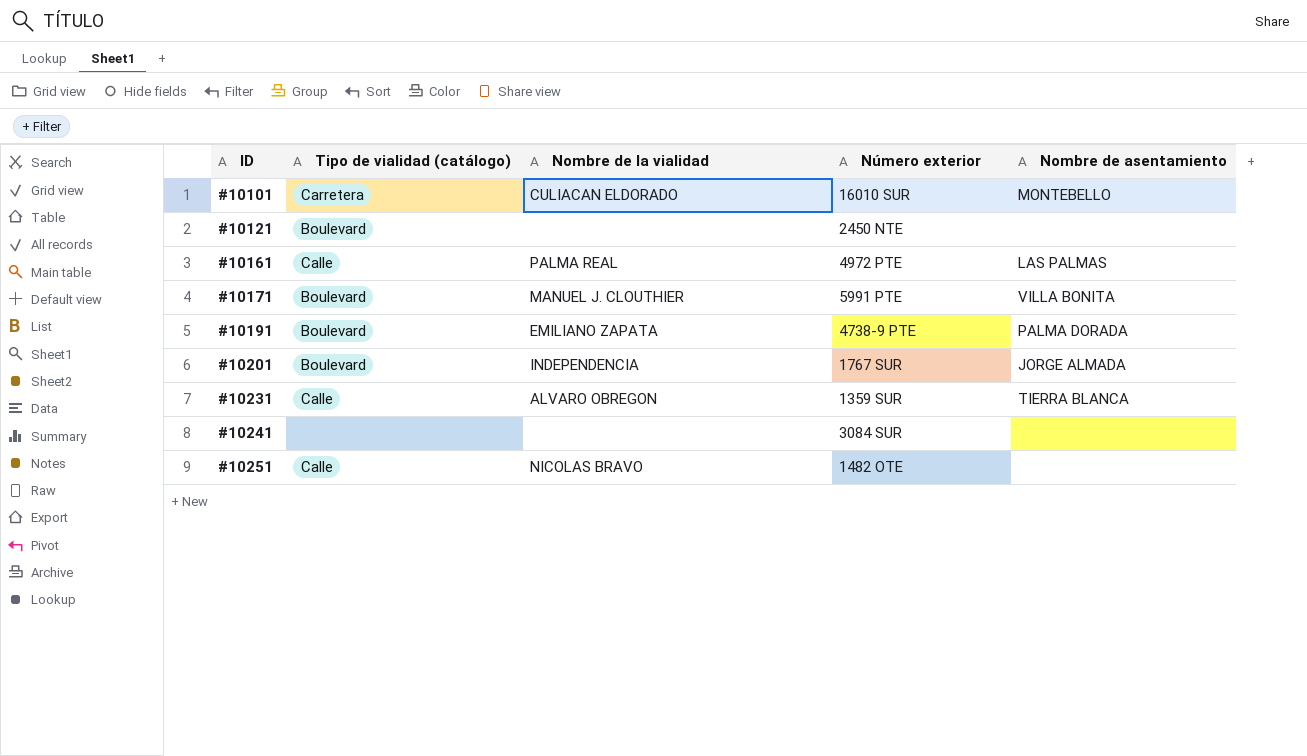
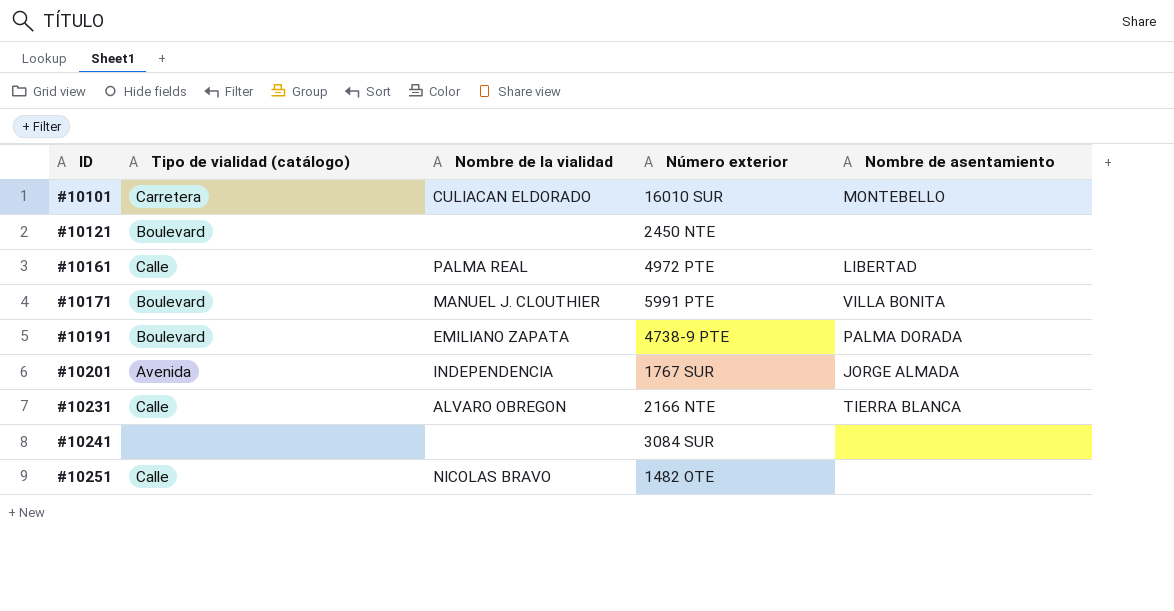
#10161 | Nombre de asentamiento: LAS PALMAS -> LIBERTAD
#10201 | Tipo de vialidad (catálogo): Boulevard -> Avenida
#10231 | Número exterior: 1359 SUR -> 2166 NTE

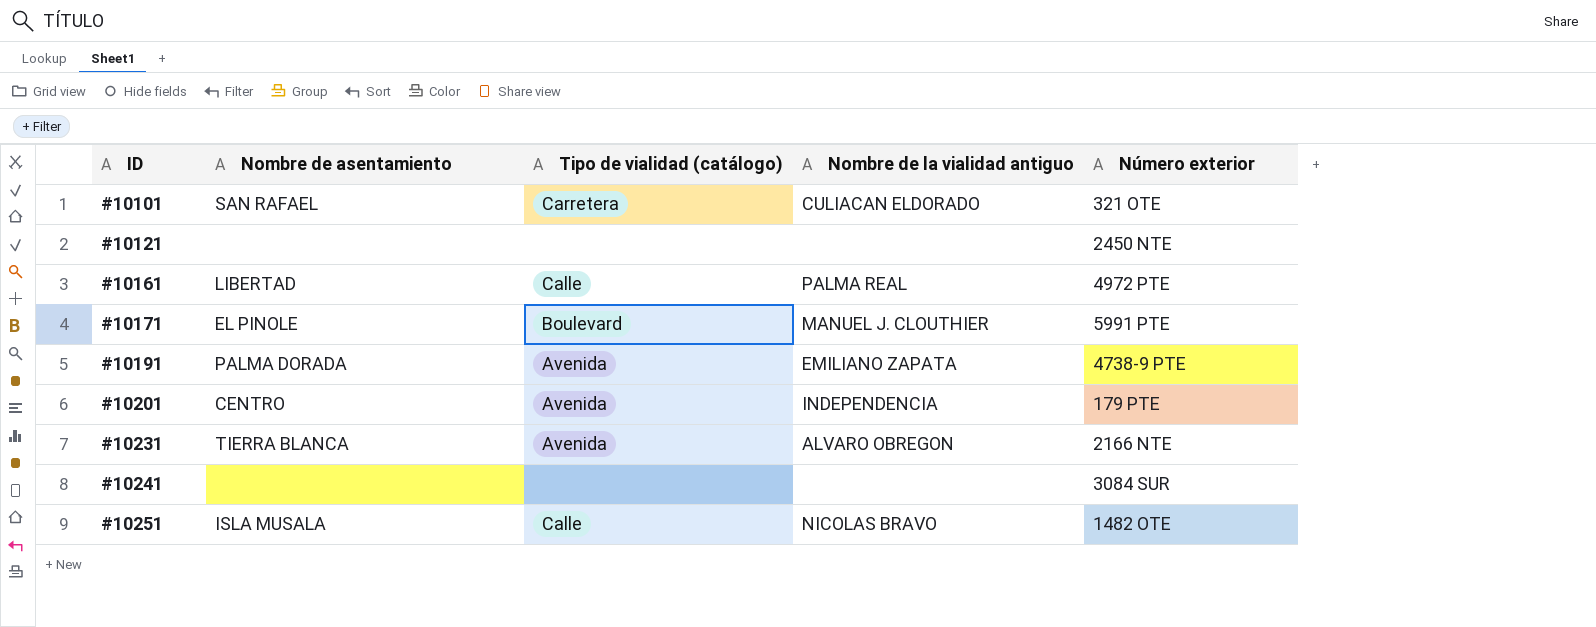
column Nombre de asentamiento | position: 5 -> 2
column name: Nombre de la vialidad -> Nombre de la vialidad antiguo
#10101 | Nombre de asentamiento: MONTEBELLO -> SAN RAFAEL
#10101 | Número exterior: 16010 SUR -> 321 OTE
#10121 | Tipo de vialidad (catálogo): Boulevard -> none
#10171 | Nombre de asentamiento: VILLA BONITA -> EL PINOLE
#10191 | Tipo de vialidad (catálogo): Boulevard -> Avenida
#10201 | Nombre de asentamiento: JORGE ALMADA -> CENTRO
#10201 | Número exterior: 1767 SUR -> 179 PTE
#10231 | Tipo de vialidad (catálogo): Calle -> Avenida
#10251 | Nombre de asentamiento: none -> ISLA MUSALA

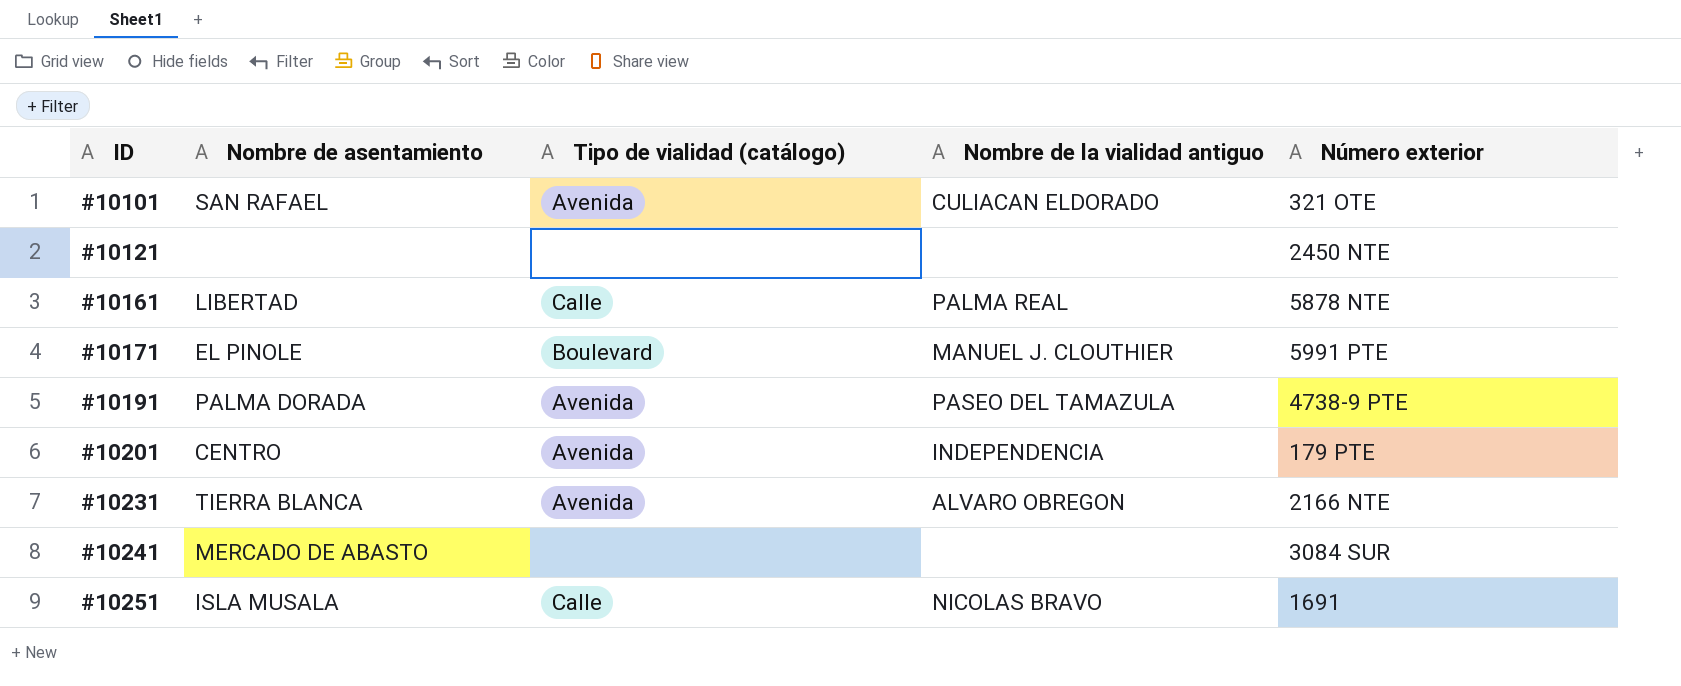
#10101 | Tipo de vialidad (catálogo): Carretera -> Avenida
#10161 | Número exterior: 4972 PTE -> 5878 NTE
#10191 | Nombre de la vialidad antiguo: EMILIANO ZAPATA -> PASEO DEL TAMAZULA
#10241 | Nombre de asentamiento: none -> MERCADO DE ABASTO
#10251 | Número exterior: 1482 OTE -> 1691

